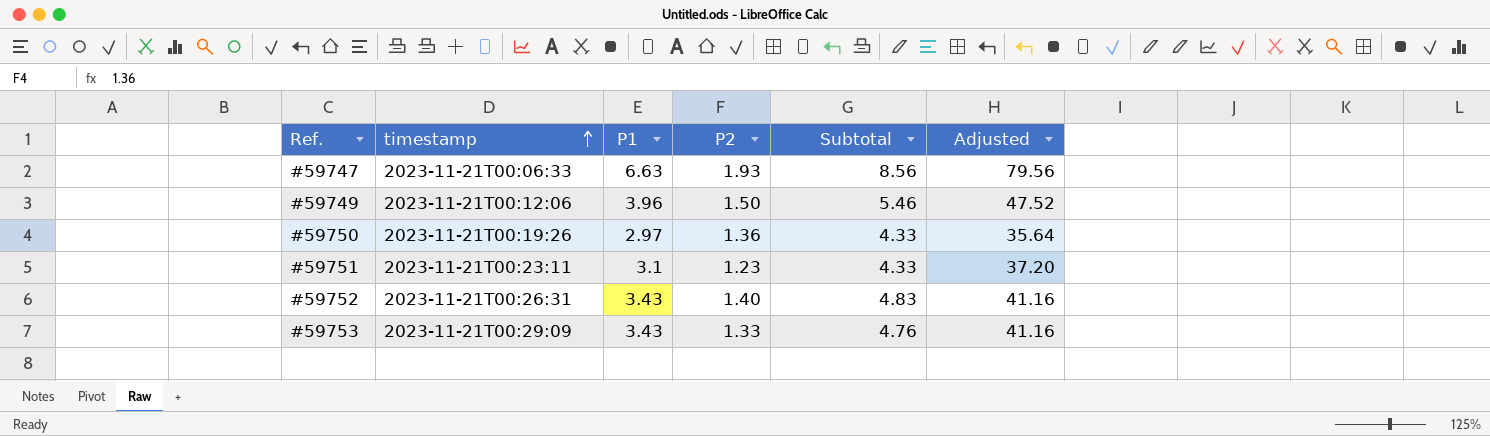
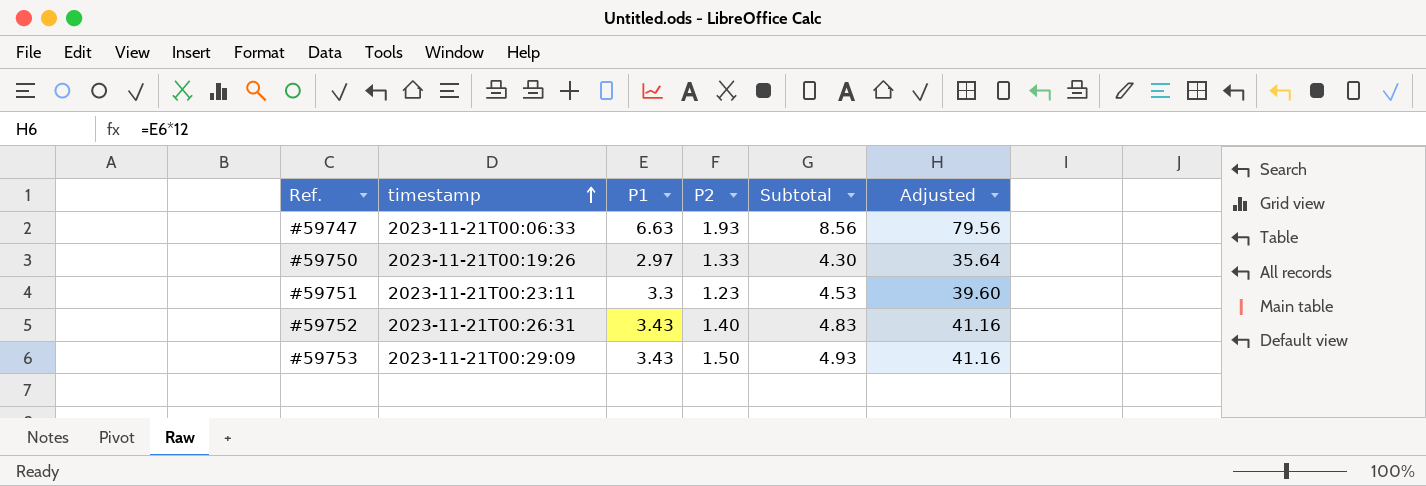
row #59749: 2023-11-21T00:12:06 | 3.96 | 1.50 | 5.46 | 47.52 -> none
#59750 | P2: 1.36 -> 1.33
#59750 | Subtotal: 4.33 -> 4.30
#59751 | P1: 3.1 -> 3.3
#59751 | Subtotal: 4.33 -> 4.53
#59751 | Adjusted: 37.20 -> 39.60
#59753 | P2: 1.33 -> 1.50
#59753 | Subtotal: 4.76 -> 4.93

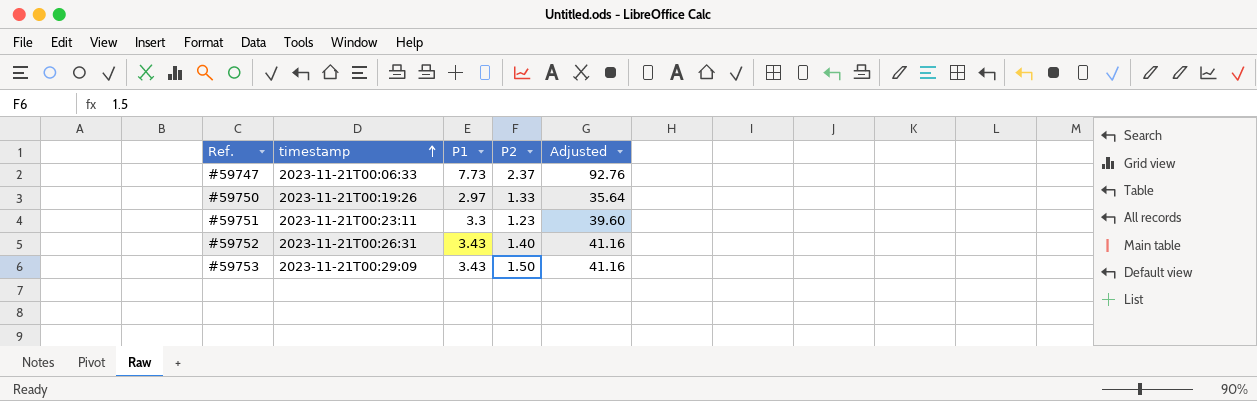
column Subtotal | formula: [P1] + [P2] -> none
#59747 | P1: 6.63 -> 7.73
#59747 | P2: 1.93 -> 2.37
#59747 | Adjusted: 79.56 -> 92.76

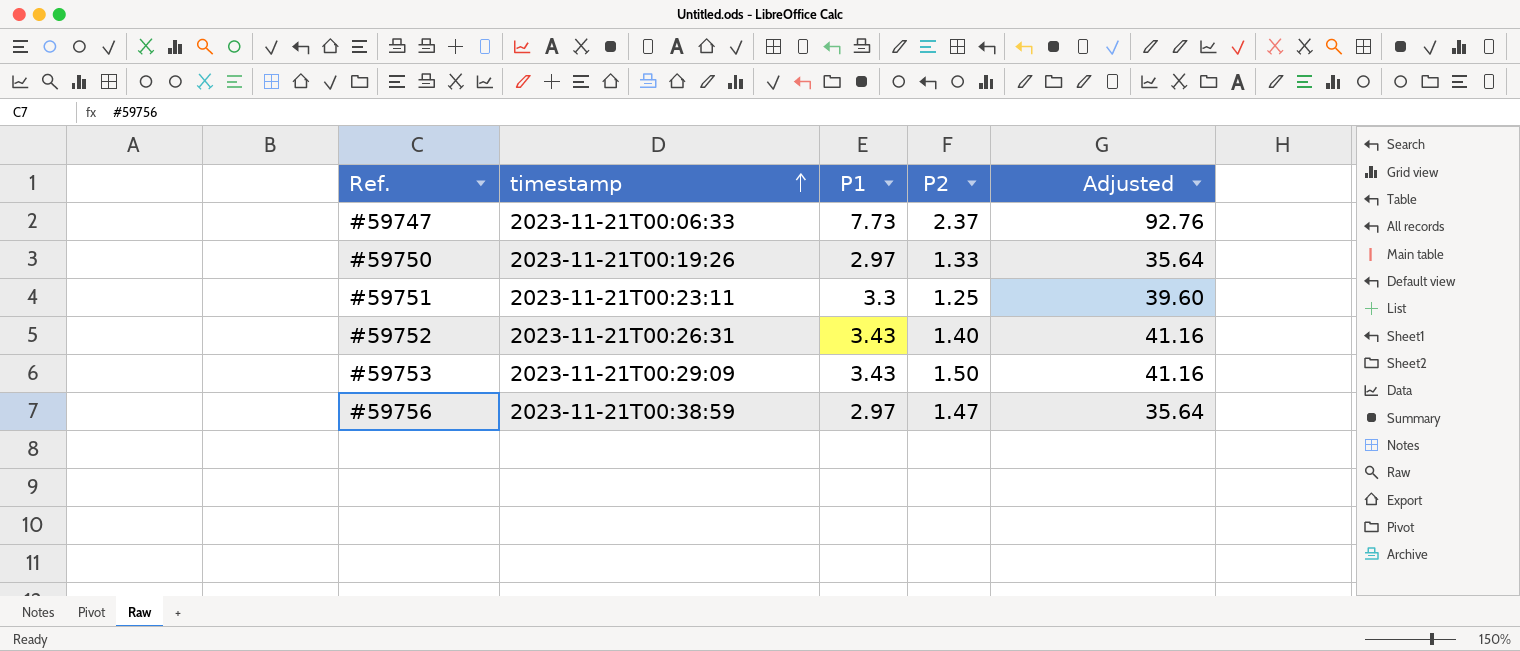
#59751 | P2: 1.23 -> 1.25
row #59756: none -> 2023-11-21T00:38:59 | 2.97 | 1.47 | 35.64

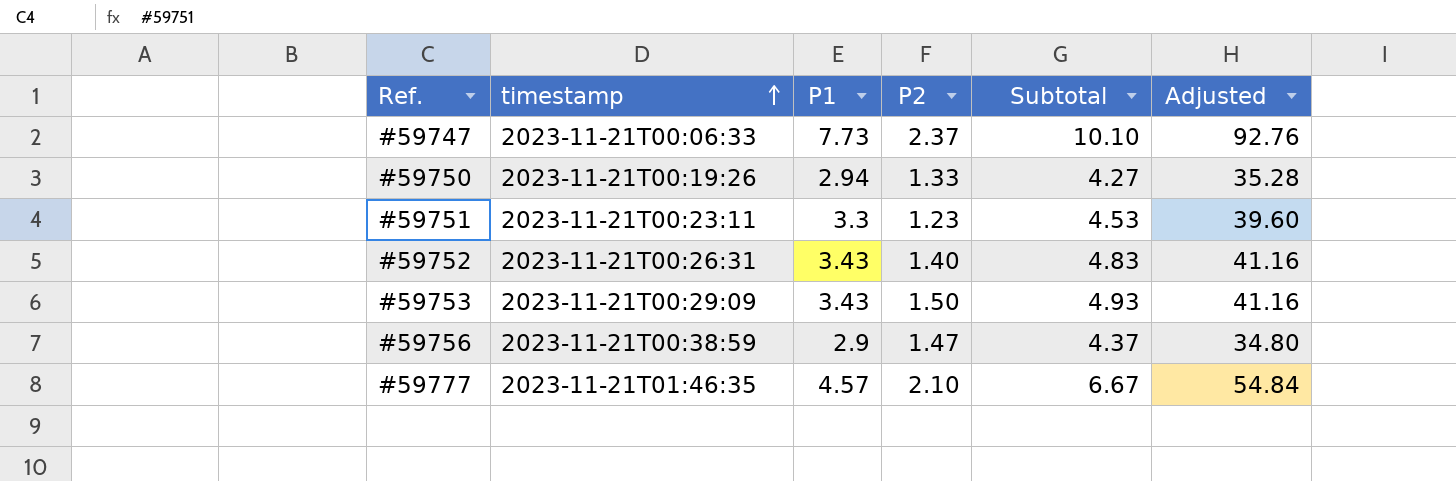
column Subtotal | formula: none -> [P1] + [P2]
#59750 | P1: 2.97 -> 2.94
#59750 | Adjusted: 35.64 -> 35.28
#59751 | P2: 1.25 -> 1.23
#59756 | P1: 2.97 -> 2.9
#59756 | Adjusted: 35.64 -> 34.80
row #59777: none -> 2023-11-21T01:46:35 | 4.57 | 2.10 | 6.67 | 54.84

